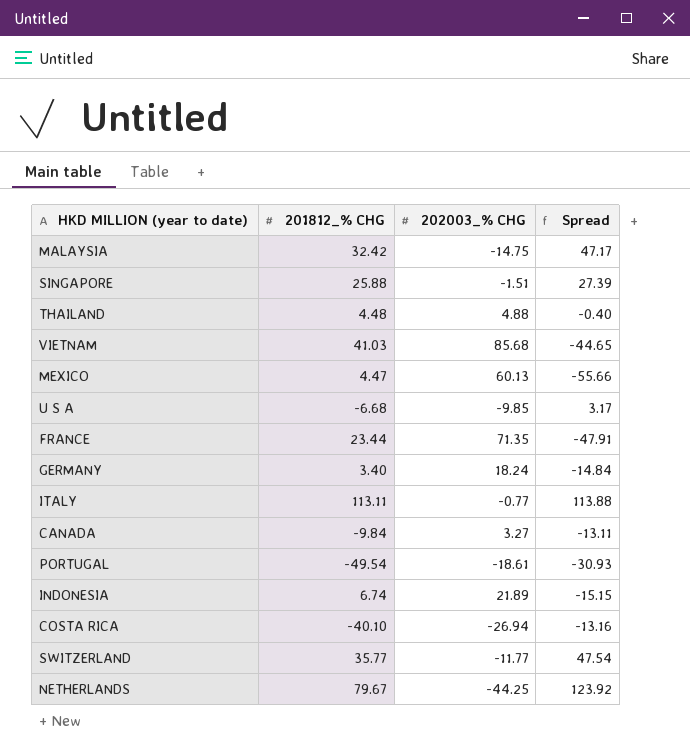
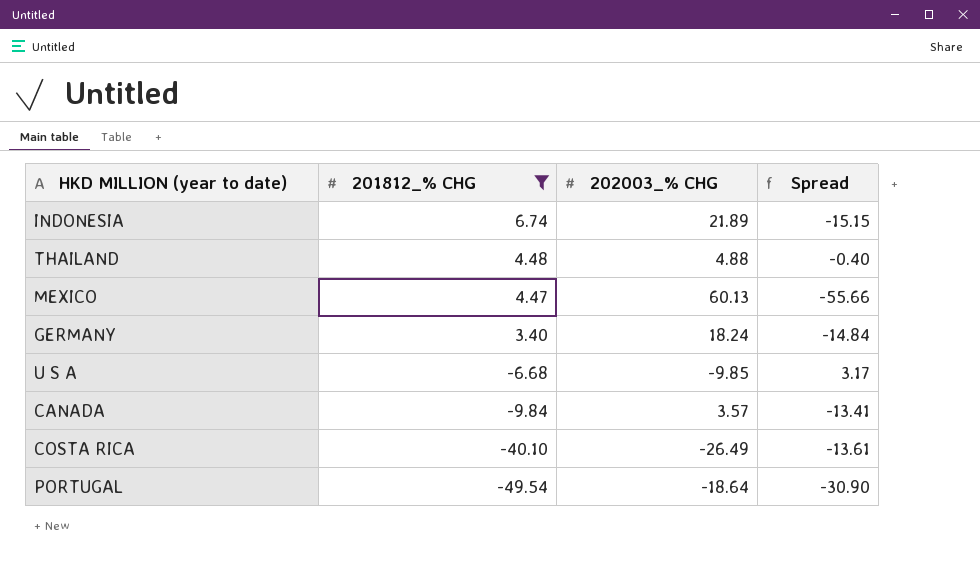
filter: none -> 201812_% CHG <= 6.74
row order: none -> 201812_% CHG descending
CANADA | 202003_% CHG: 3.27 -> 3.57
CANADA | Spread: -13.11 -> -13.41
COSTA RICA | 202003_% CHG: -26.94 -> -26.49
COSTA RICA | Spread: -13.16 -> -13.61
PORTUGAL | 202003_% CHG: -18.61 -> -18.64
PORTUGAL | Spread: -30.93 -> -30.90

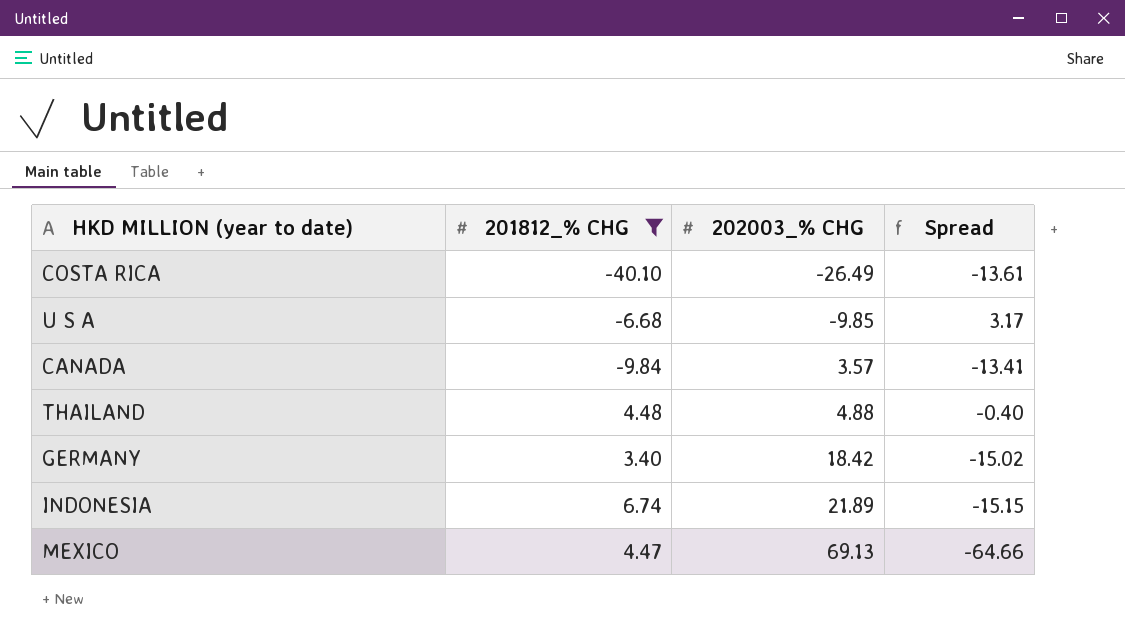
row order: 201812_% CHG descending -> 202003_% CHG ascending
row PORTUGAL: -49.54 | -18.64 | -30.90 -> none
GERMANY | 202003_% CHG: 18.24 -> 18.42
GERMANY | Spread: -14.84 -> -15.02
MEXICO | 202003_% CHG: 60.13 -> 69.13
MEXICO | Spread: -55.66 -> -64.66

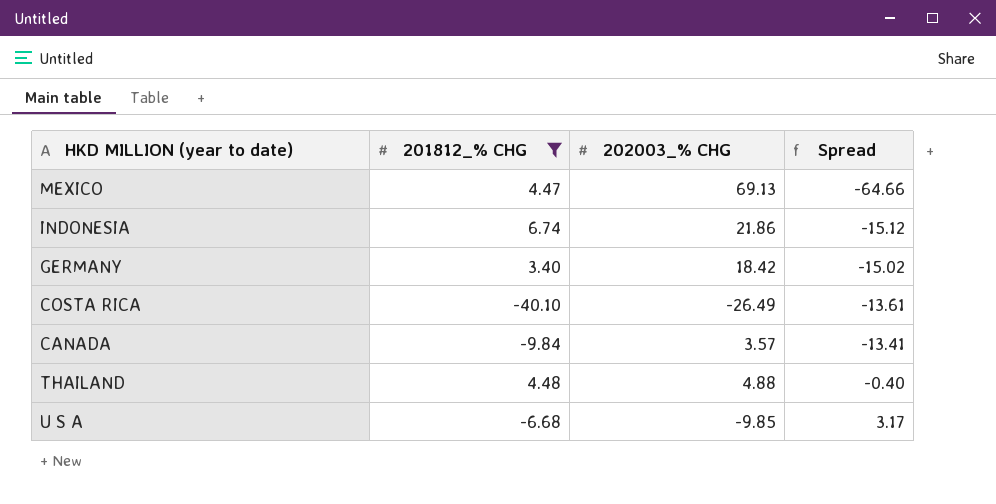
row order: 202003_% CHG ascending -> Spread ascending
INDONESIA | 202003_% CHG: 21.89 -> 21.86
INDONESIA | Spread: -15.15 -> -15.12

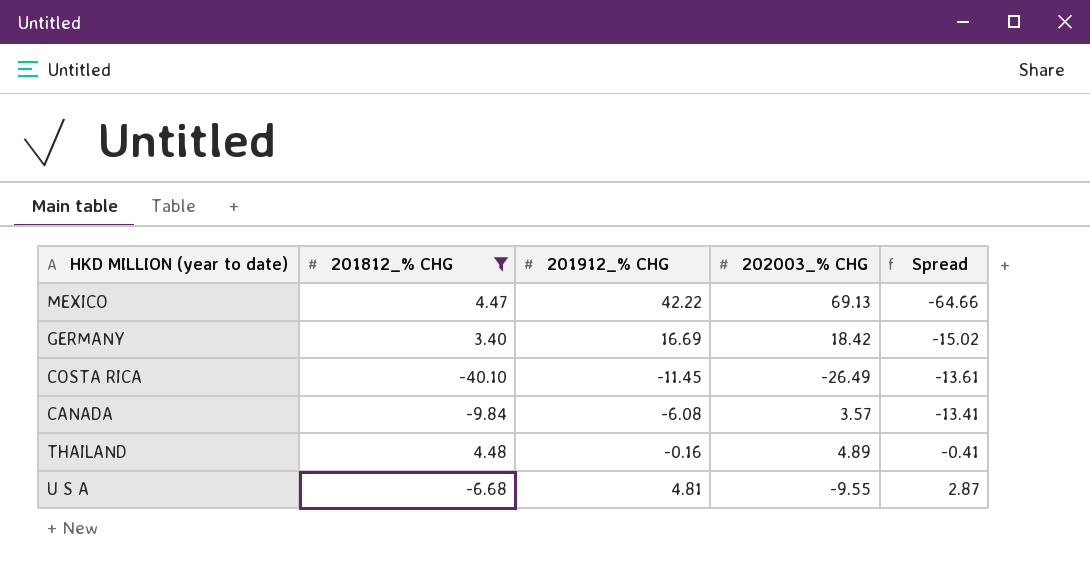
column 201912_% CHG | position: none -> 3
row INDONESIA: 6.74 | 21.86 | -15.12 -> none
THAILAND | 202003_% CHG: 4.88 -> 4.89
THAILAND | Spread: -0.40 -> -0.41
U S A | 202003_% CHG: -9.85 -> -9.55
U S A | Spread: 3.17 -> 2.87

